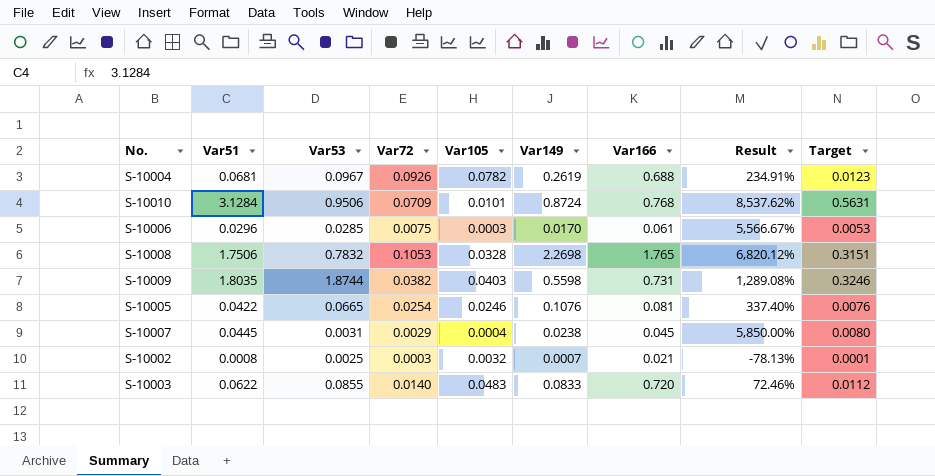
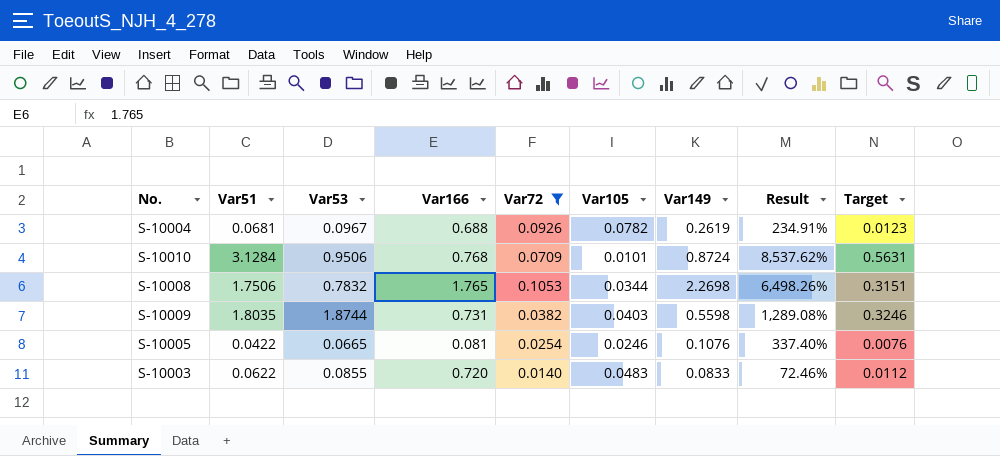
filter: none -> Var72 >= 0.0140
column Var166 | position: 7 -> 4
S-10008 | Var105: 0.0328 -> 0.0344
S-10008 | Result: 6,820.12% -> 6,498.26%

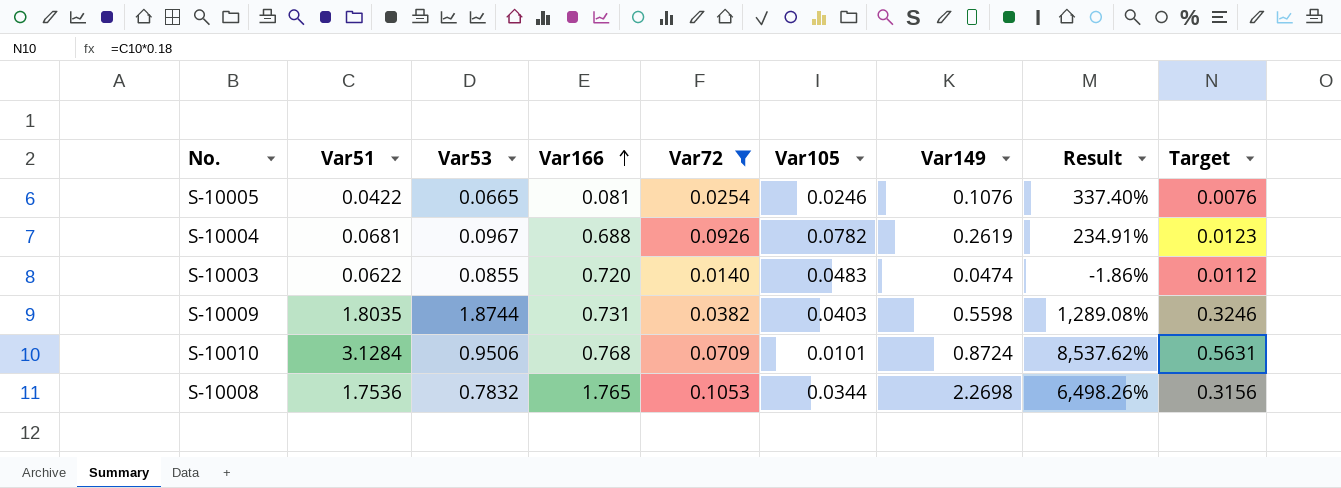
row order: none -> Var166 ascending
S-10003 | Var149: 0.0833 -> 0.0474
S-10003 | Result: 72.46% -> -1.86%
S-10008 | Var51: 1.7506 -> 1.7536
S-10008 | Target: 0.3151 -> 0.3156

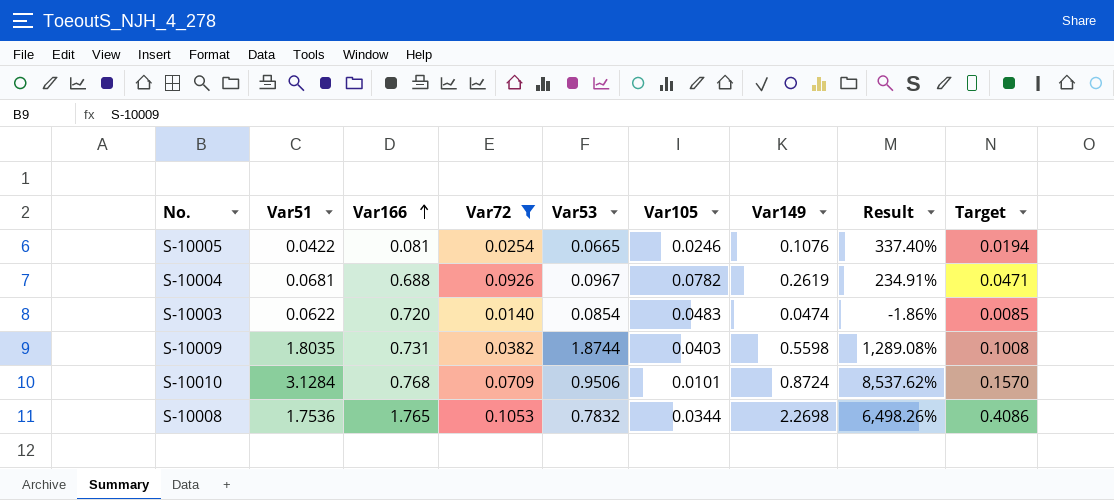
column Var53 | position: 3 -> 5
column Target | formula: [Var51] * 0.18 -> [Var149] * 0.18
S-10003 | Var53: 0.0855 -> 0.0854

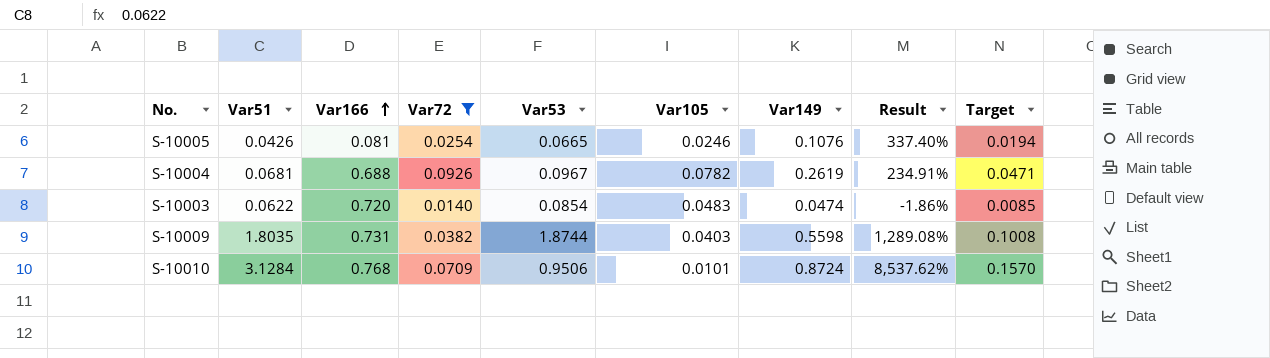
row S-10008: 1.7536 | 1.765 | 0.1053 | 0.7832 | 0.0344 | 2.2698 | 6,498.26% | 0.4086 -> none
S-10005 | Var51: 0.0422 -> 0.0426

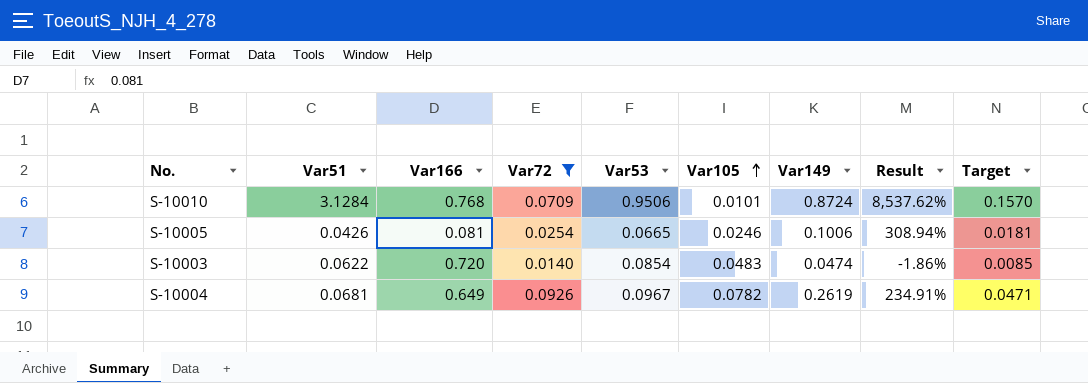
row order: Var166 ascending -> Var105 ascending
row S-10009: 1.8035 | 0.731 | 0.0382 | 1.8744 | 0.0403 | 0.5598 | 1,289.08% | 0.1008 -> none
S-10005 | Var149: 0.1076 -> 0.1006
S-10005 | Result: 337.40% -> 308.94%
S-10005 | Target: 0.0194 -> 0.0181
S-10004 | Var166: 0.688 -> 0.649

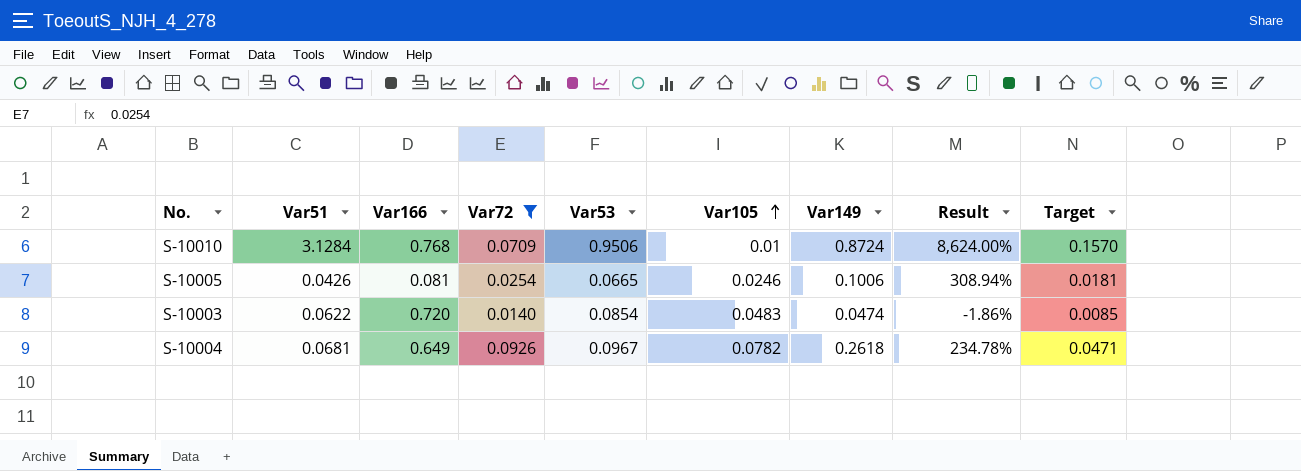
S-10010 | Var105: 0.0101 -> 0.01
S-10010 | Result: 8,537.62% -> 8,624.00%
S-10004 | Var149: 0.2619 -> 0.2618
S-10004 | Result: 234.91% -> 234.78%

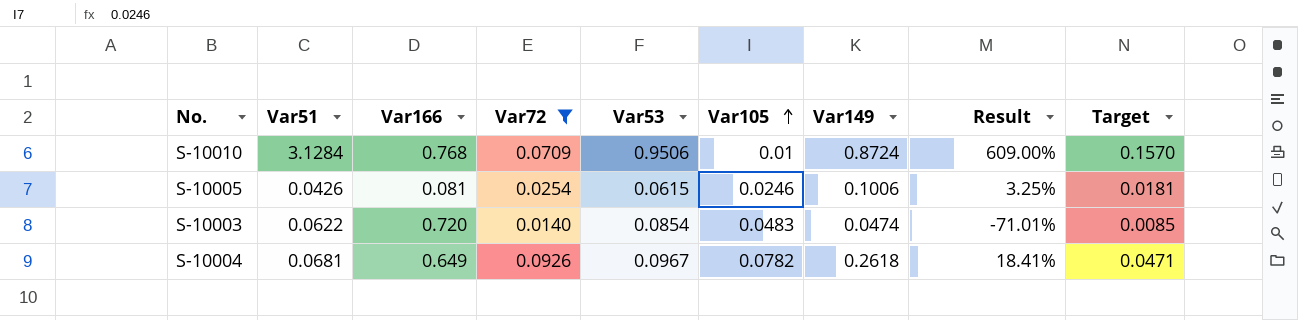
column Result | formula: ([Var149] - [Var105]) / [Var105] -> ([Var72] - [Var105]) / [Var105]
S-10005 | Var53: 0.0665 -> 0.0615

